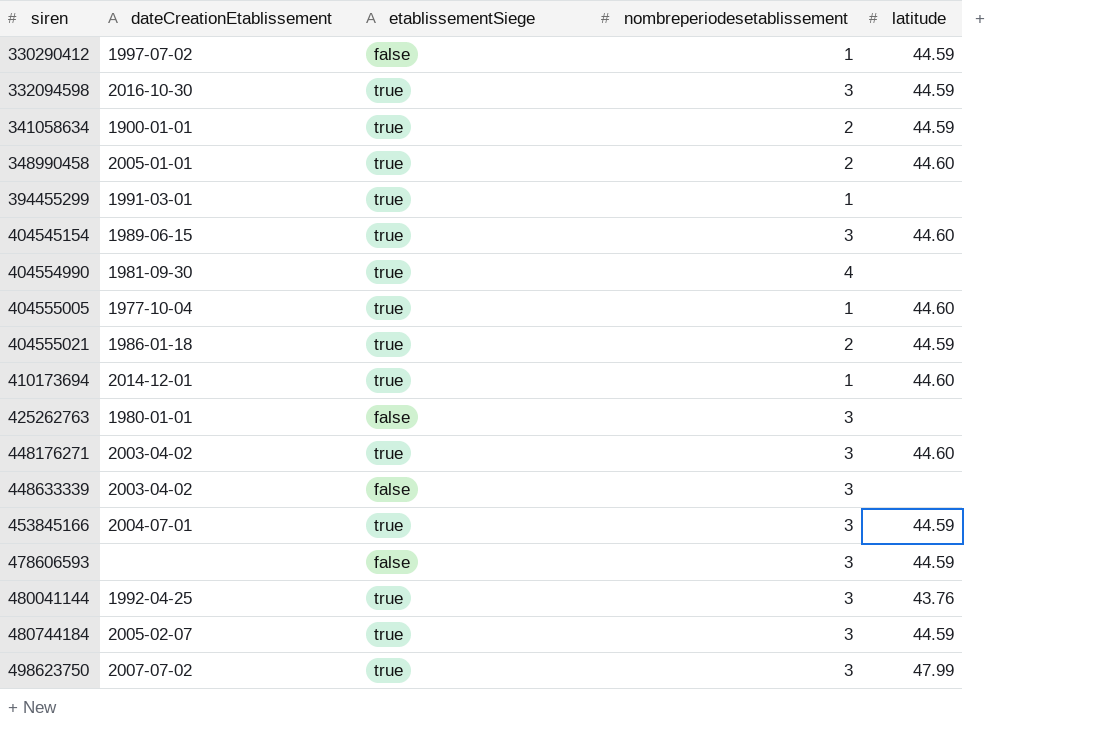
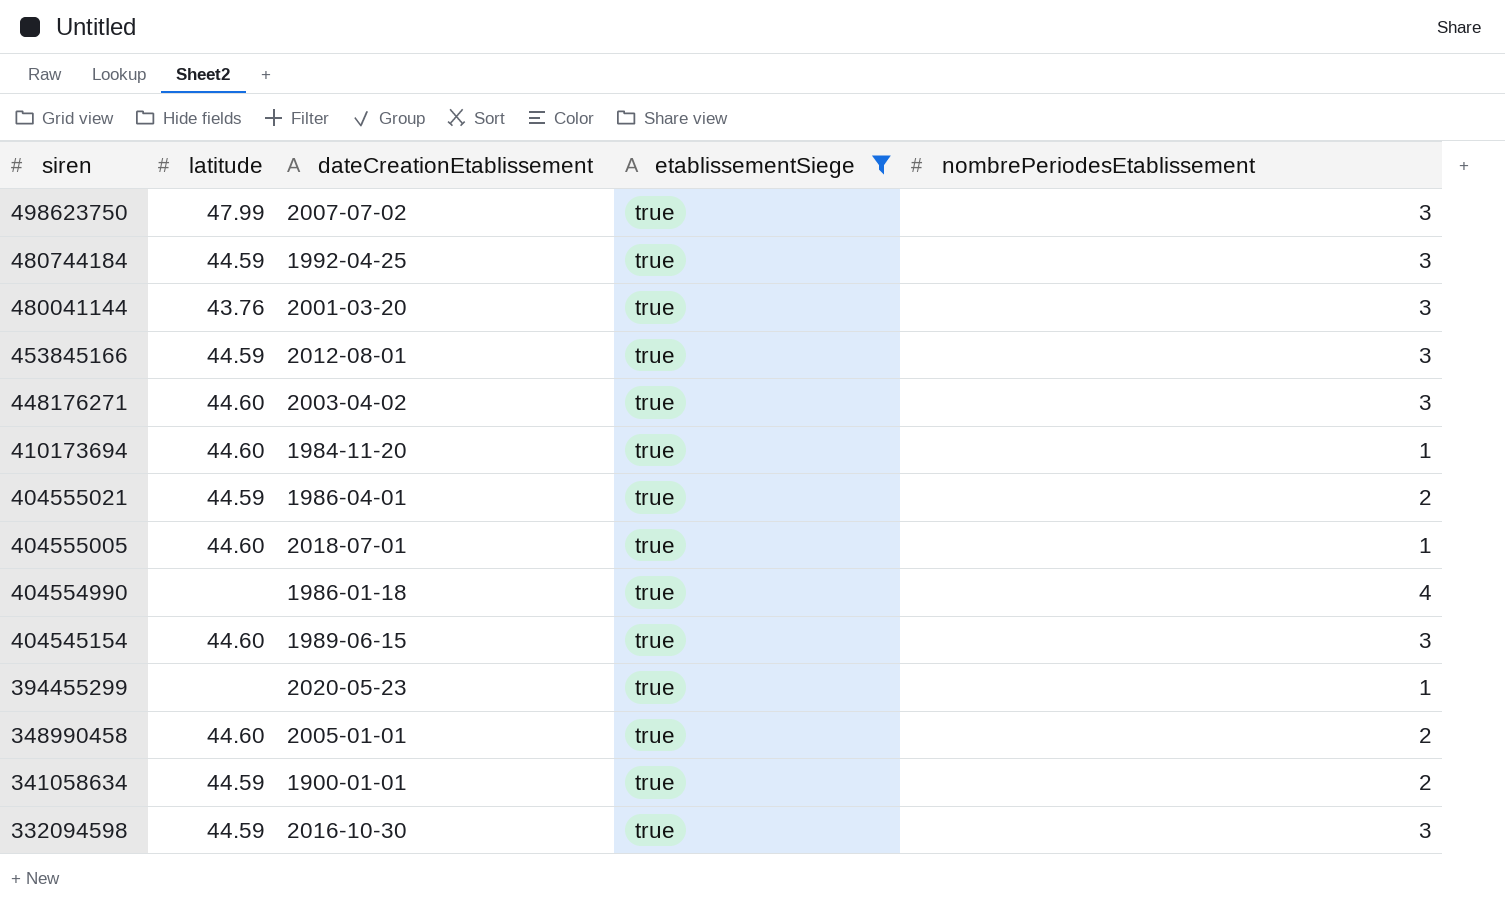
filter: none -> etablissementSiege = true
row order: siren ascending -> siren descending
column latitude | position: 5 -> 2
column name: nombreperiodesetablissement -> nombrePeriodesEtablissement
480744184 | dateCreationEtablissement: 2005-02-07 -> 1992-04-25
480041144 | dateCreationEtablissement: 1992-04-25 -> 2001-03-20
453845166 | dateCreationEtablissement: 2004-07-01 -> 2012-08-01
410173694 | dateCreationEtablissement: 2014-12-01 -> 1984-11-20
404555021 | dateCreationEtablissement: 1986-01-18 -> 1986-04-01
404555005 | dateCreationEtablissement: 1977-10-04 -> 2018-07-01
404554990 | dateCreationEtablissement: 1981-09-30 -> 1986-01-18
394455299 | dateCreationEtablissement: 1991-03-01 -> 2020-05-23

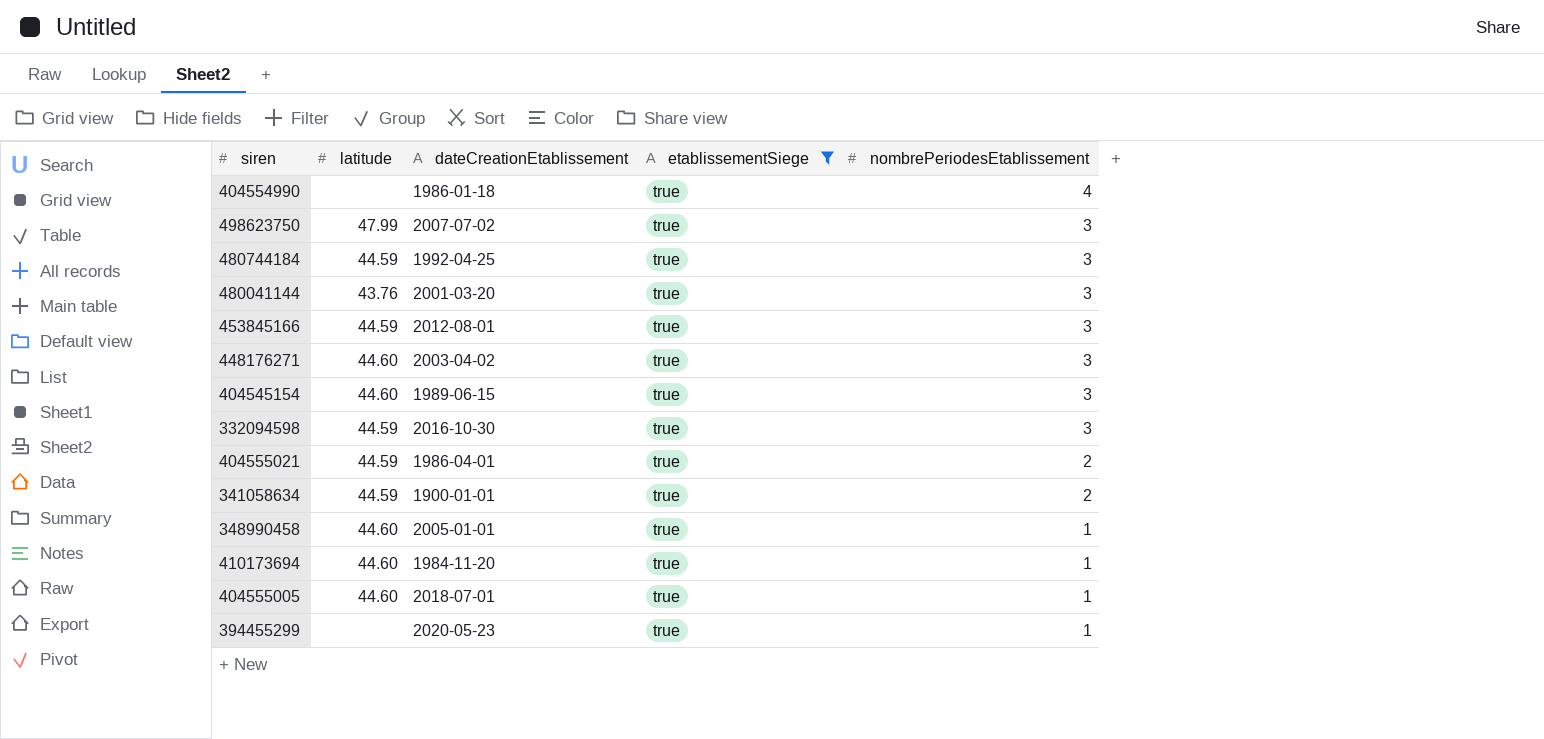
row order: siren descending -> nombrePeriodesEtablissement descending
348990458 | nombrePeriodesEtablissement: 2 -> 1

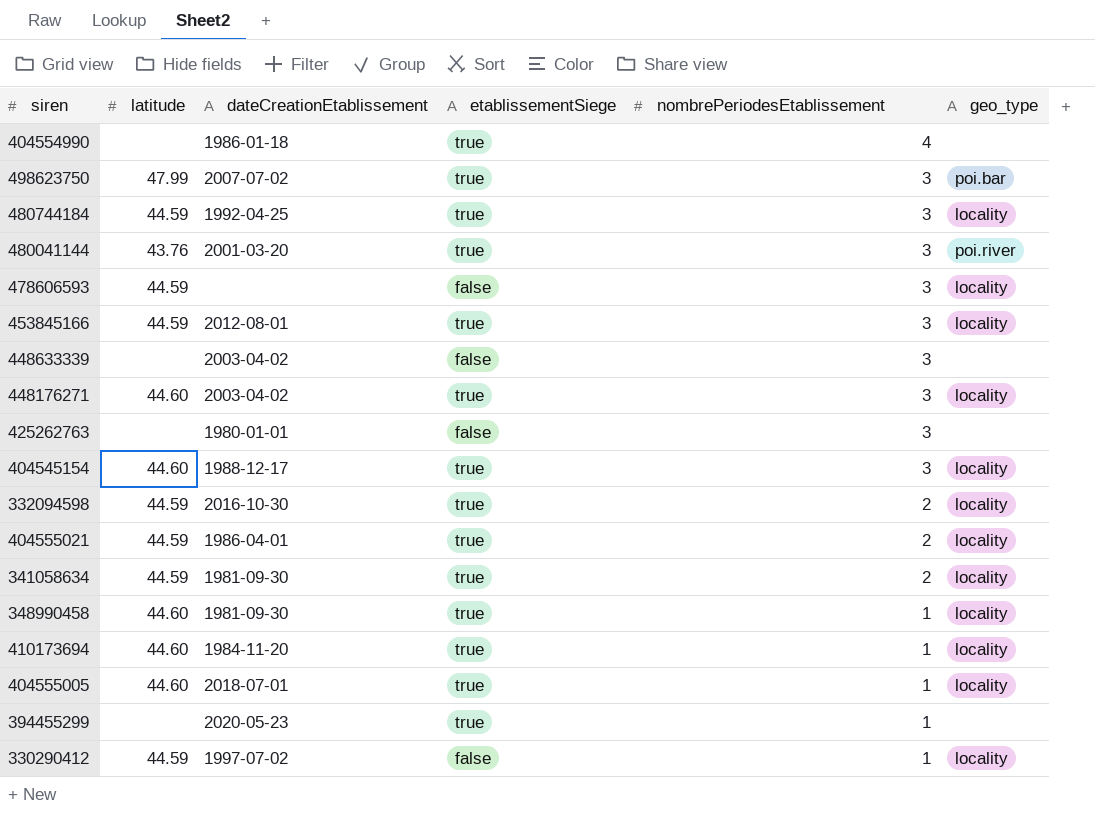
filter: etablissementSiege = true -> none
column geo_type | position: none -> 6
404545154 | dateCreationEtablissement: 1989-06-15 -> 1988-12-17
332094598 | nombrePeriodesEtablissement: 3 -> 2
341058634 | dateCreationEtablissement: 1900-01-01 -> 1981-09-30
348990458 | dateCreationEtablissement: 2005-01-01 -> 1981-09-30

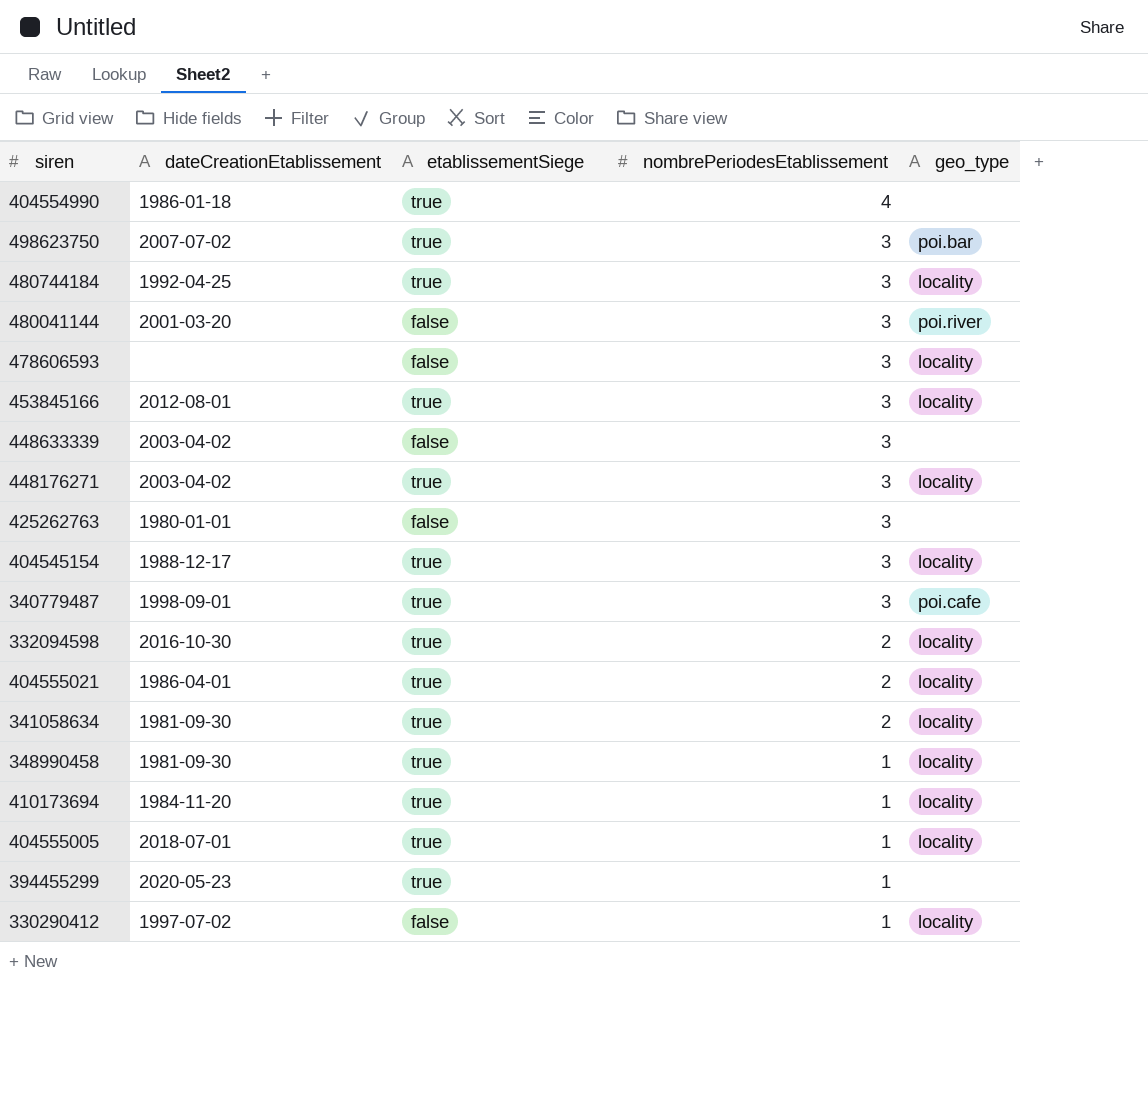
column latitude | position: 2 -> none
480041144 | etablissementSiege: true -> false
row 340779487: none -> 1998-09-01 | true | 3 | poi.cafe

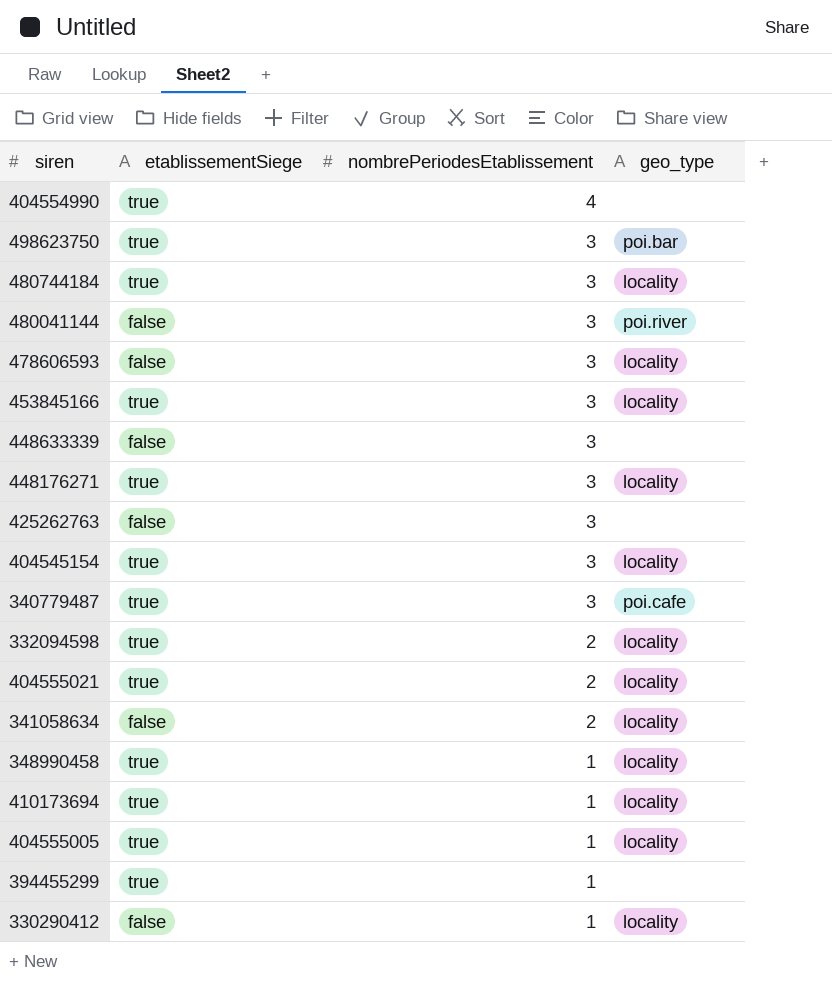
column dateCreationEtablissement | position: 2 -> none
341058634 | etablissementSiege: true -> false

